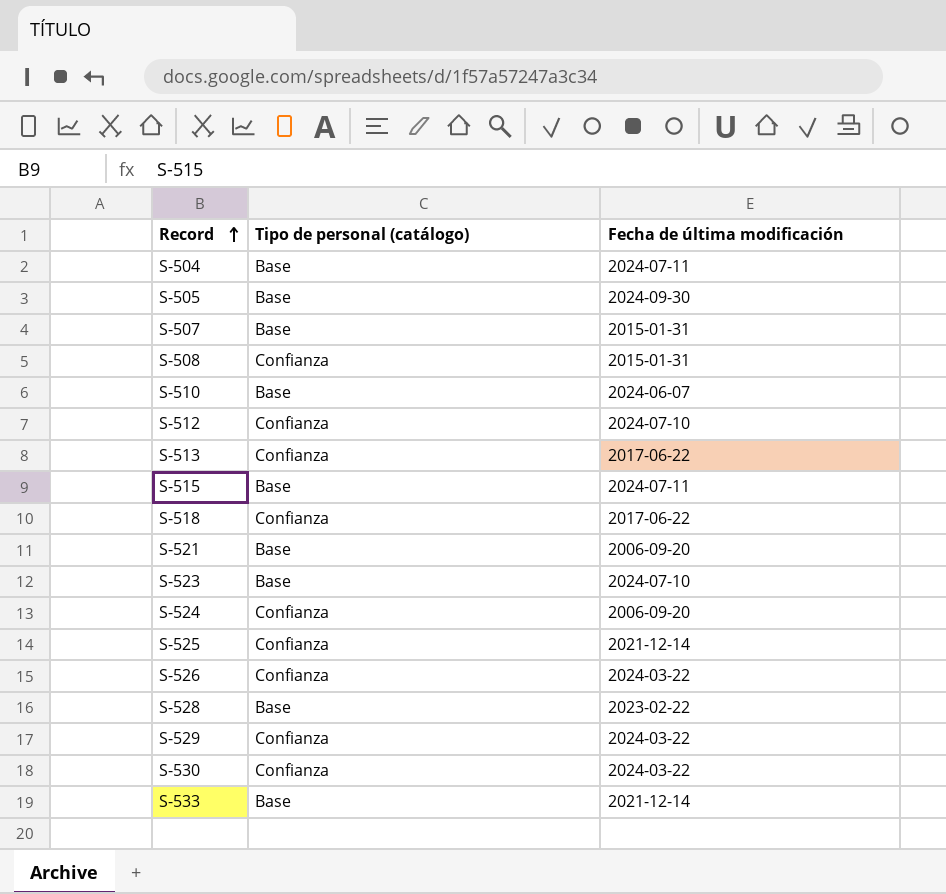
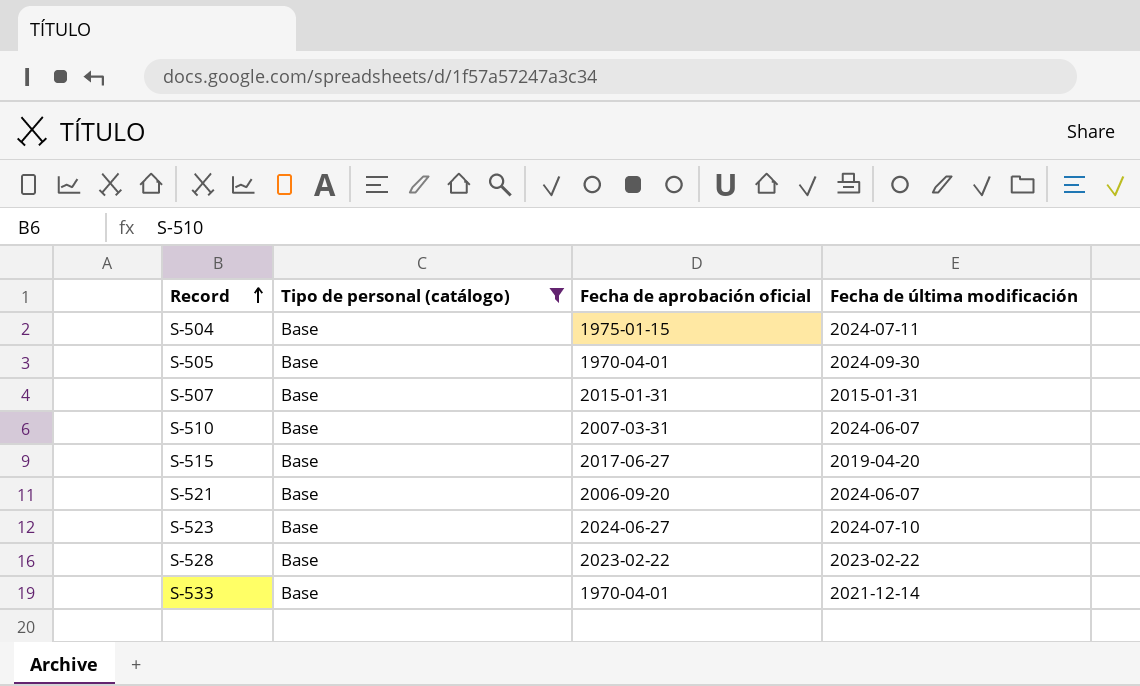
filter: none -> Tipo de personal (catálogo) = Base
column Fecha de aprobación oficial | position: none -> 3
S-515 | Fecha de última modificación: 2024-07-11 -> 2019-04-20
S-521 | Fecha de última modificación: 2006-09-20 -> 2024-06-07

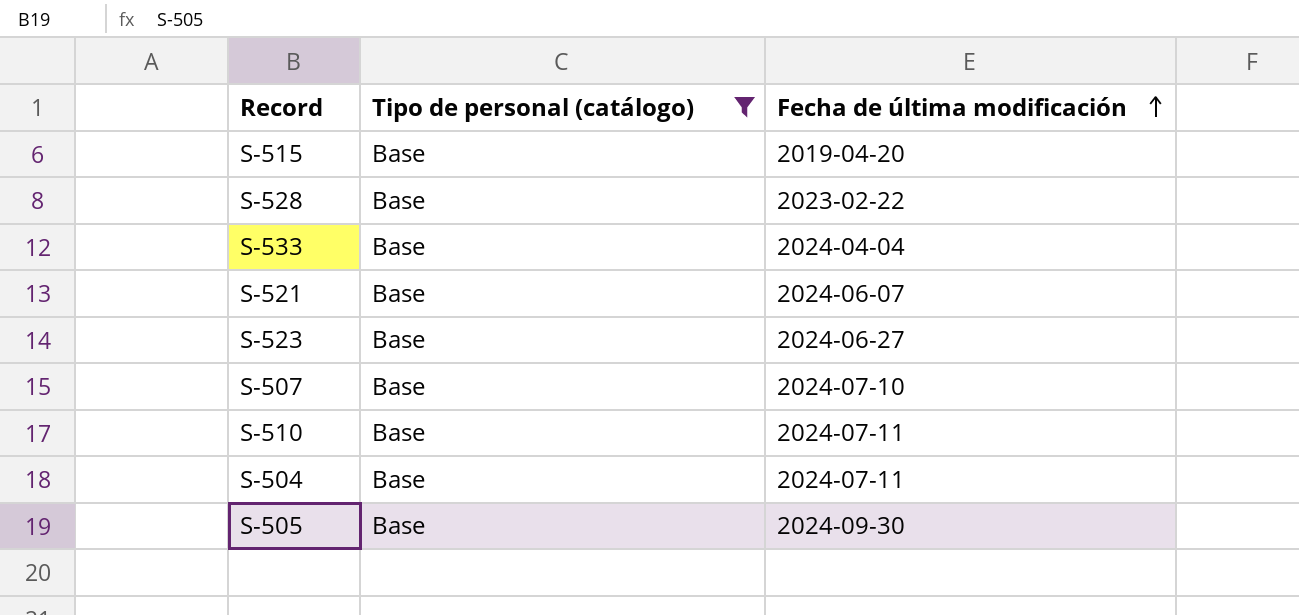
row order: Record ascending -> Fecha de última modificación ascending
column Fecha de aprobación oficial | position: 3 -> none
S-533 | Fecha de última modificación: 2021-12-14 -> 2024-04-04
S-523 | Fecha de última modificación: 2024-07-10 -> 2024-06-27
S-507 | Fecha de última modificación: 2015-01-31 -> 2024-07-10
S-510 | Fecha de última modificación: 2024-06-07 -> 2024-07-11

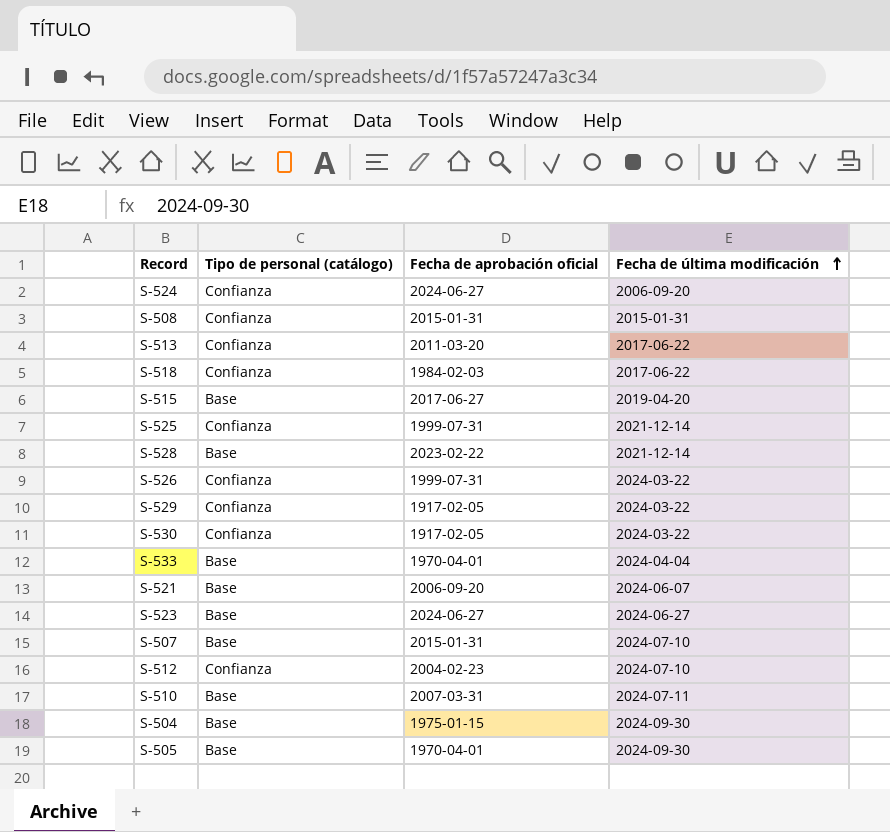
filter: Tipo de personal (catálogo) = Base -> none
column Fecha de aprobación oficial | position: none -> 3
S-528 | Fecha de última modificación: 2023-02-22 -> 2021-12-14
S-504 | Fecha de última modificación: 2024-07-11 -> 2024-09-30

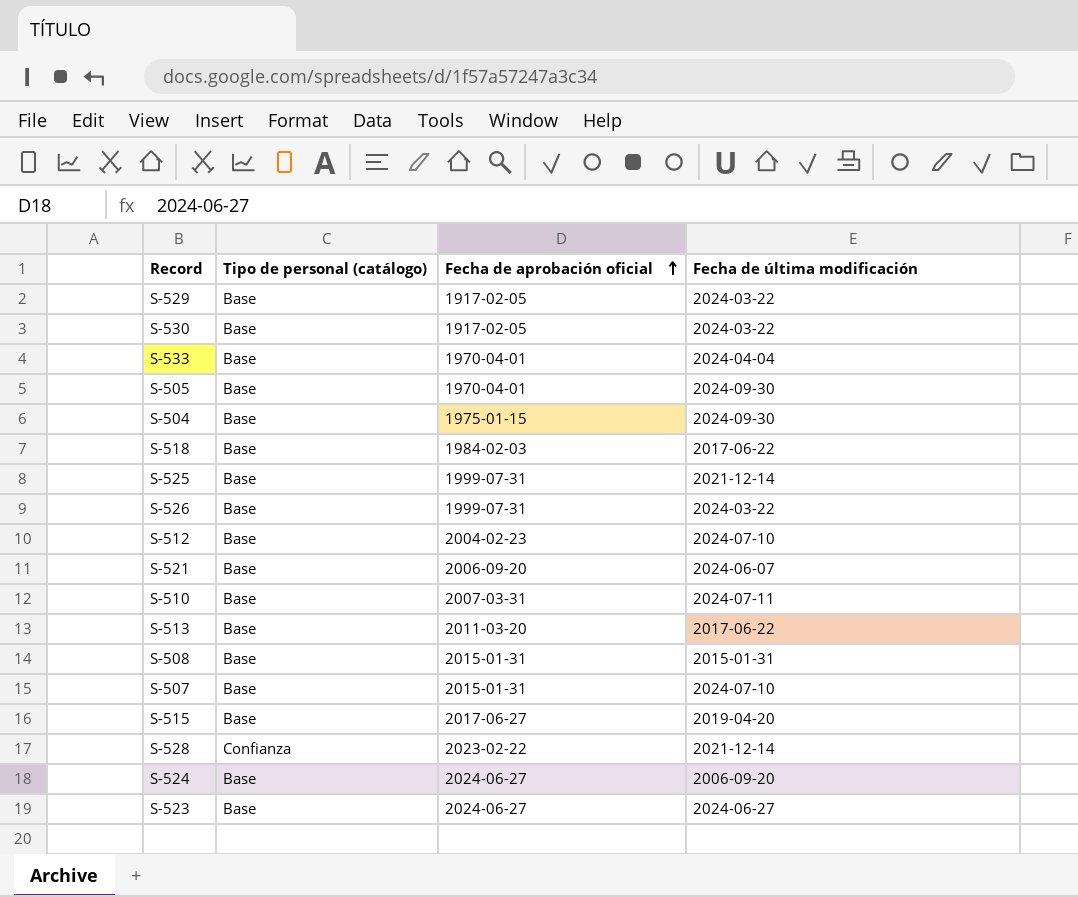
row order: Fecha de última modificación ascending -> Fecha de aprobación oficial ascending
S-529 | Tipo de personal (catálogo): Confianza -> Base
S-530 | Tipo de personal (catálogo): Confianza -> Base
S-518 | Tipo de personal (catálogo): Confianza -> Base
S-525 | Tipo de personal (catálogo): Confianza -> Base
S-526 | Tipo de personal (catálogo): Confianza -> Base
S-512 | Tipo de personal (catálogo): Confianza -> Base
S-513 | Tipo de personal (catálogo): Confianza -> Base
S-508 | Tipo de personal (catálogo): Confianza -> Base
S-528 | Tipo de personal (catálogo): Base -> Confianza
S-524 | Tipo de personal (catálogo): Confianza -> Base

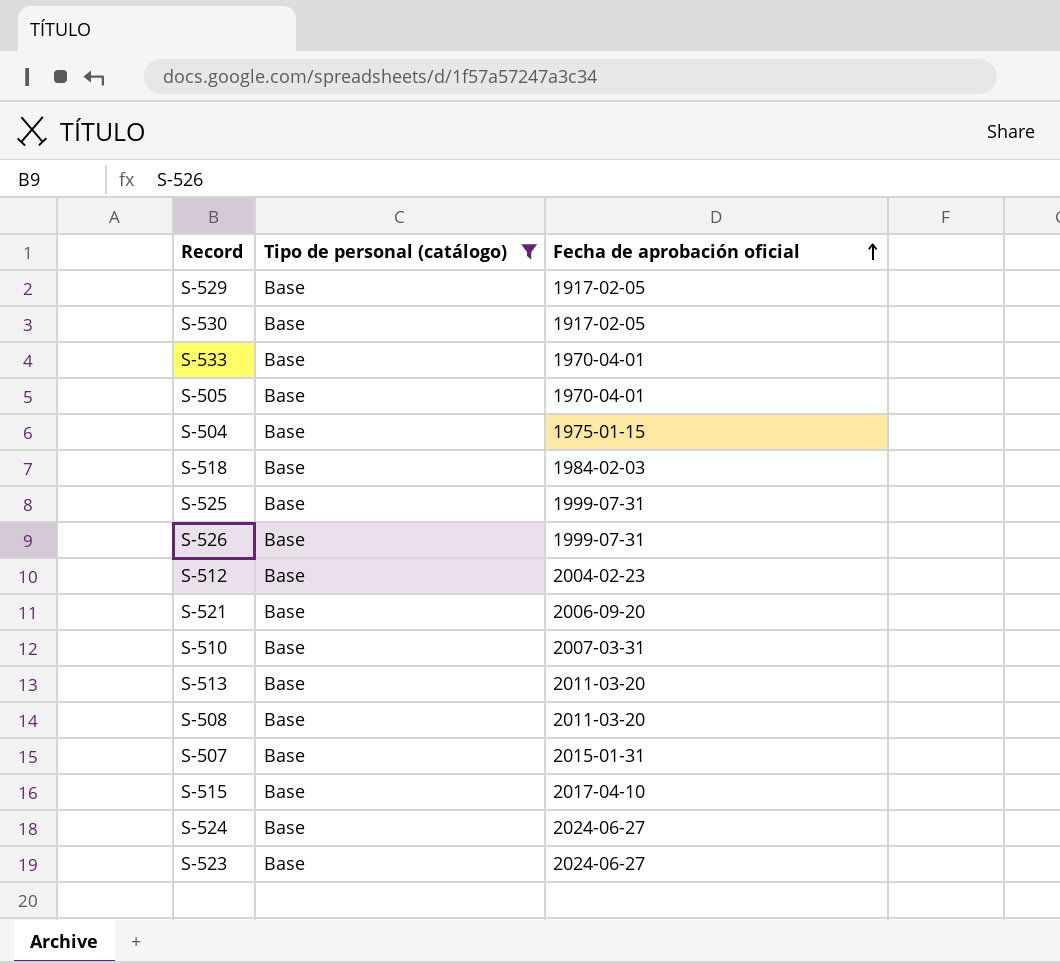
filter: none -> Tipo de personal (catálogo) = Base
column Fecha de última modificación | position: 4 -> none
S-508 | Fecha de aprobación oficial: 2015-01-31 -> 2011-03-20
S-515 | Fecha de aprobación oficial: 2017-06-27 -> 2017-04-10

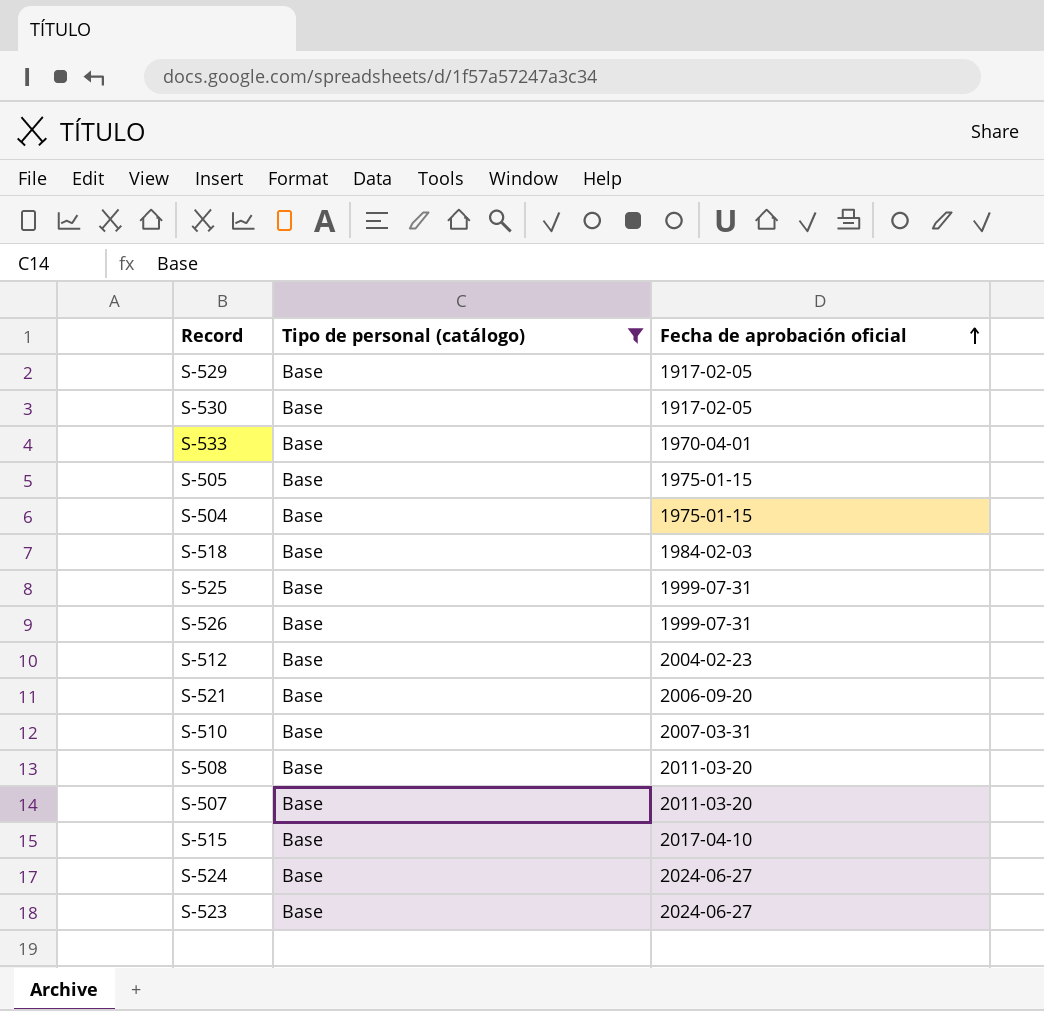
row S-513: Base | 2011-03-20 -> none
S-505 | Fecha de aprobación oficial: 1970-04-01 -> 1975-01-15
S-507 | Fecha de aprobación oficial: 2015-01-31 -> 2011-03-20

